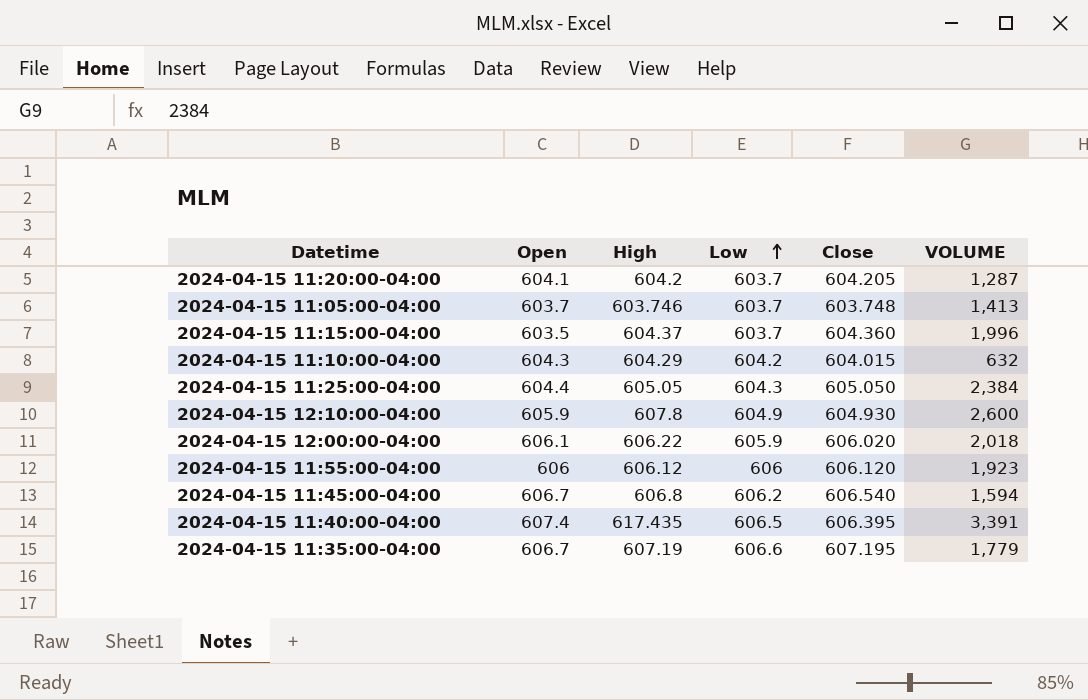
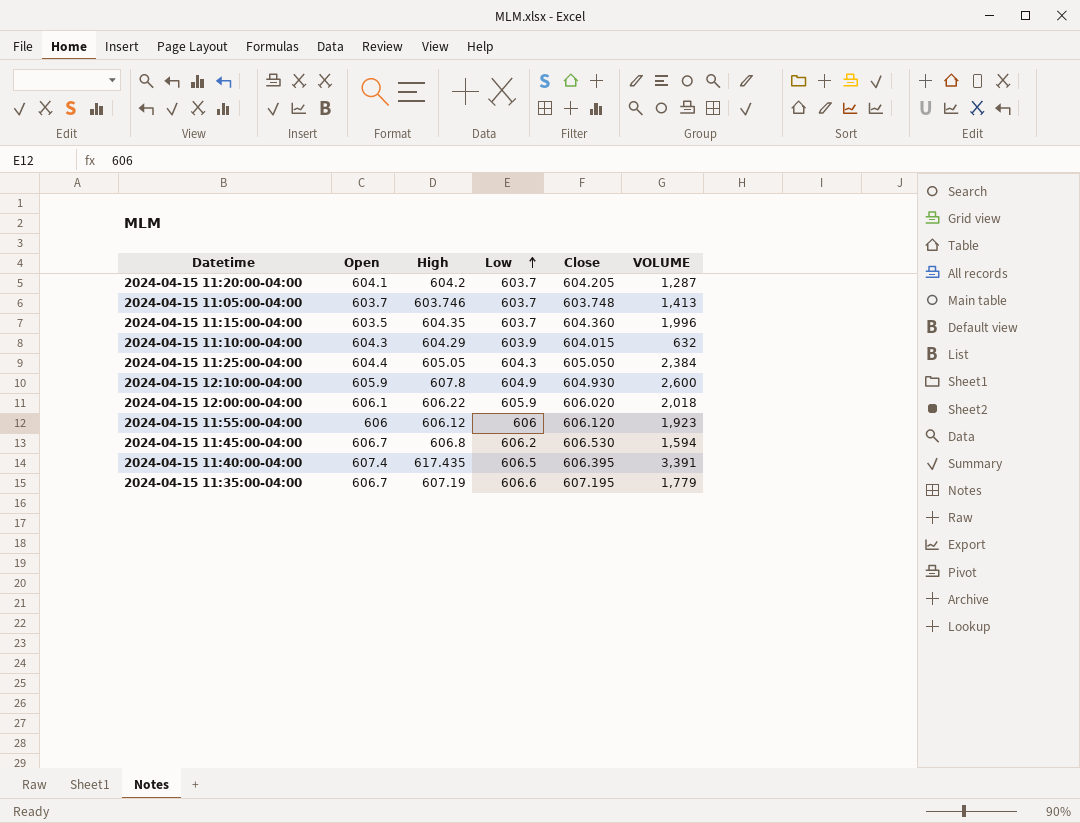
2024-04-15 11:15:00-04:00 | High: 604.37 -> 604.35
2024-04-15 11:10:00-04:00 | Low: 604.2 -> 603.9
2024-04-15 11:45:00-04:00 | Close: 606.540 -> 606.530

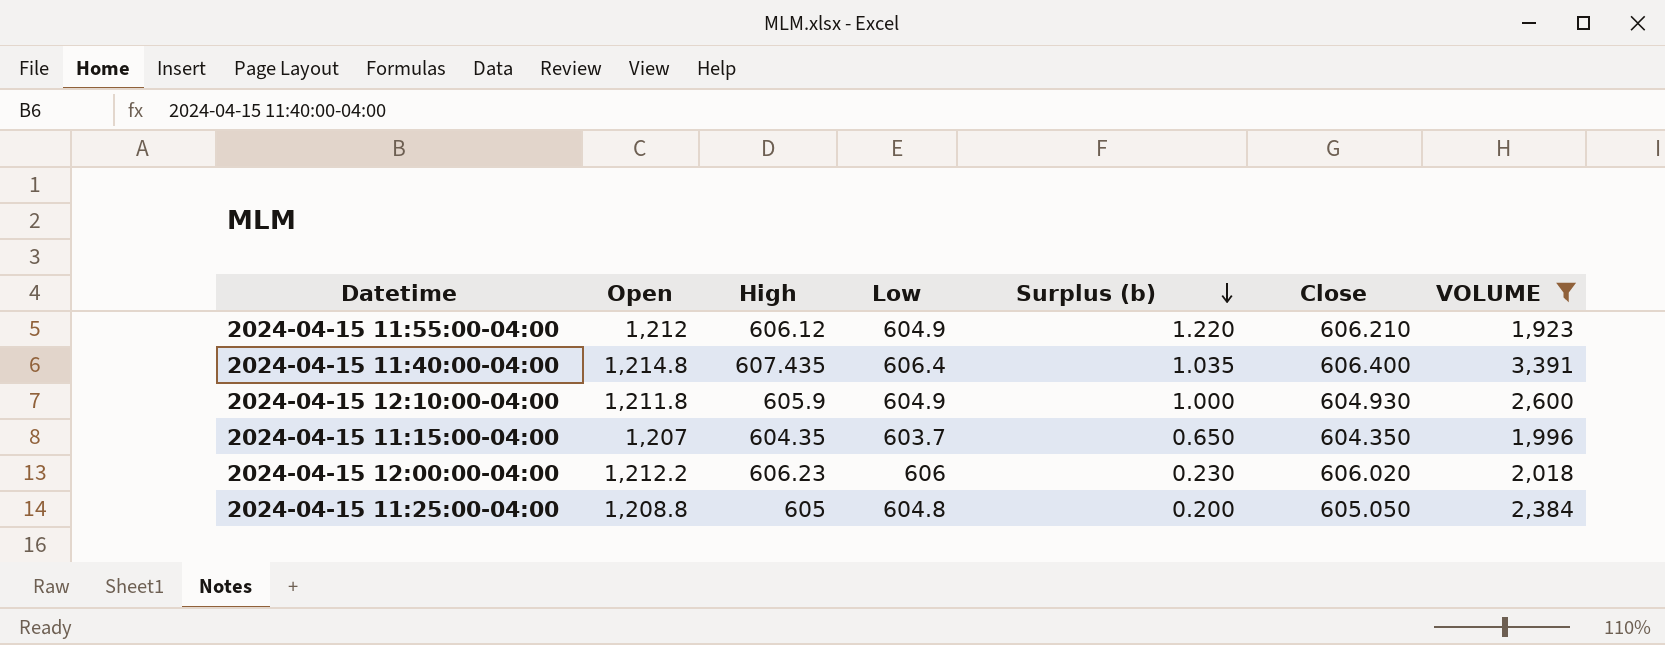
filter: none -> VOLUME >= 1,923
row order: Low ascending -> Surplus (b) descending
column Surplus (b) | formula: none -> [High] - [Low]
2024-04-15 11:55:00-04:00 | Open: 606 -> 1,212
2024-04-15 11:55:00-04:00 | Low: 606 -> 604.9
2024-04-15 11:55:00-04:00 | Close: 606.120 -> 606.210
2024-04-15 11:40:00-04:00 | Open: 607.4 -> 1,214.8
2024-04-15 11:40:00-04:00 | High: 617.435 -> 607.435
2024-04-15 11:40:00-04:00 | Low: 606.5 -> 606.4
2024-04-15 11:40:00-04:00 | Close: 606.395 -> 606.400
2024-04-15 12:10:00-04:00 | Open: 605.9 -> 1,211.8
2024-04-15 12:10:00-04:00 | High: 607.8 -> 605.9
2024-04-15 11:15:00-04:00 | Open: 603.5 -> 1,207
2024-04-15 11:15:00-04:00 | Close: 604.360 -> 604.350
2024-04-15 12:00:00-04:00 | Open: 606.1 -> 1,212.2
2024-04-15 12:00:00-04:00 | High: 606.22 -> 606.23
2024-04-15 12:00:00-04:00 | Low: 605.9 -> 606
2024-04-15 11:25:00-04:00 | Open: 604.4 -> 1,208.8
2024-04-15 11:25:00-04:00 | High: 605.05 -> 605
2024-04-15 11:25:00-04:00 | Low: 604.3 -> 604.8

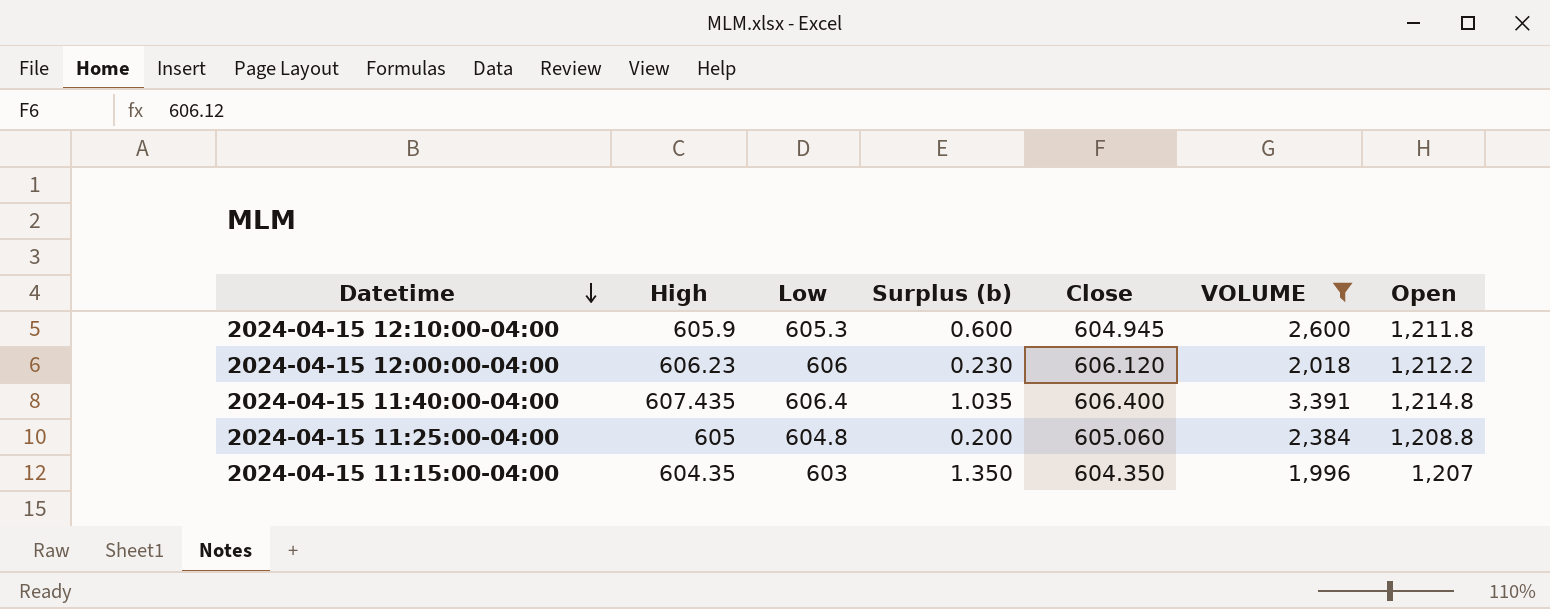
row order: Surplus (b) descending -> Datetime descending
column Open | position: 2 -> 7
row 2024-04-15 11:55:00-04:00: 1,212 | 606.12 | 604.9 | 1.220 | 606.210 | 1,923 -> none
2024-04-15 12:10:00-04:00 | Low: 604.9 -> 605.3
2024-04-15 12:10:00-04:00 | Surplus (b): 1.000 -> 0.600
2024-04-15 12:10:00-04:00 | Close: 604.930 -> 604.945
2024-04-15 12:00:00-04:00 | Close: 606.020 -> 606.120
2024-04-15 11:25:00-04:00 | Close: 605.050 -> 605.060
2024-04-15 11:15:00-04:00 | Low: 603.7 -> 603
2024-04-15 11:15:00-04:00 | Surplus (b): 0.650 -> 1.350

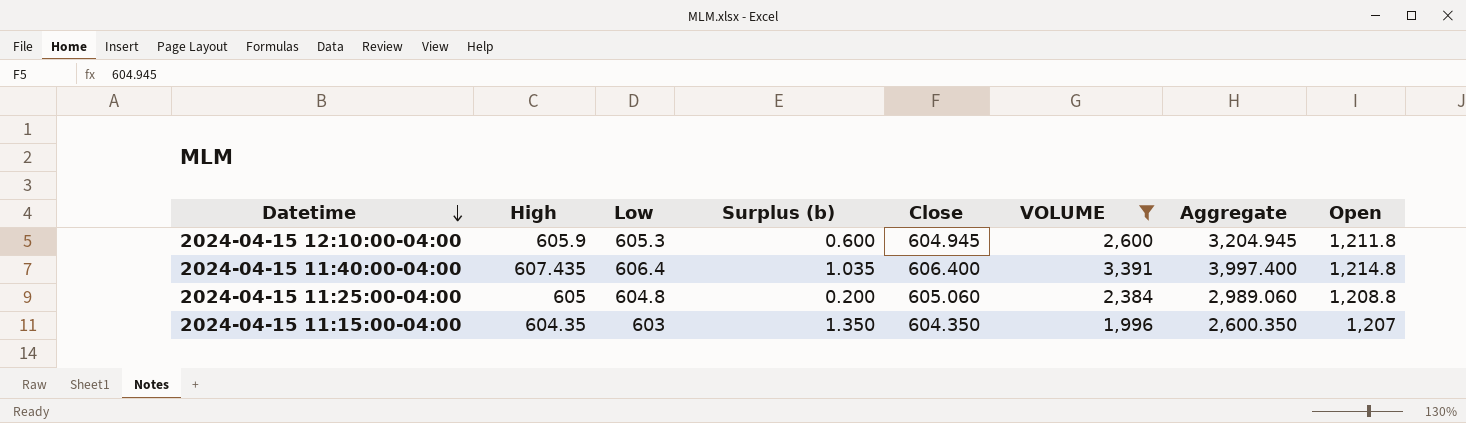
column Aggregate | formula: none -> [Close] + [VOLUME]
row 2024-04-15 12:00:00-04:00: 606.23 | 606 | 0.230 | 606.120 | 2,018 | 1,212.2 -> none

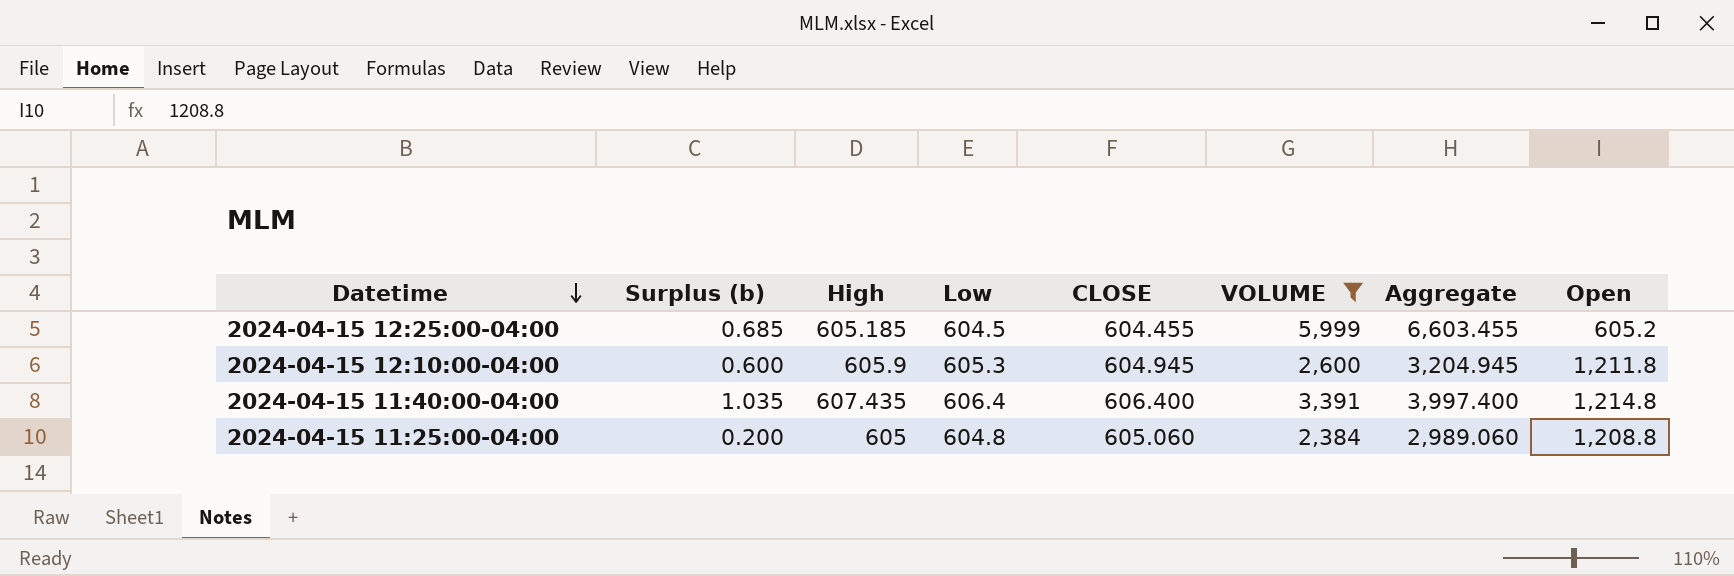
column Surplus (b) | position: 4 -> 2
column name: Close -> CLOSE
row 2024-04-15 11:15:00-04:00: 604.35 | 603 | 1.350 | 604.350 | 1,996 | 2,600.350 | 1,207 -> none
row 2024-04-15 12:25:00-04:00: none -> 0.685 | 605.185 | 604.5 | 604.455 | 5,999 | 6,603.455 | 605.2

